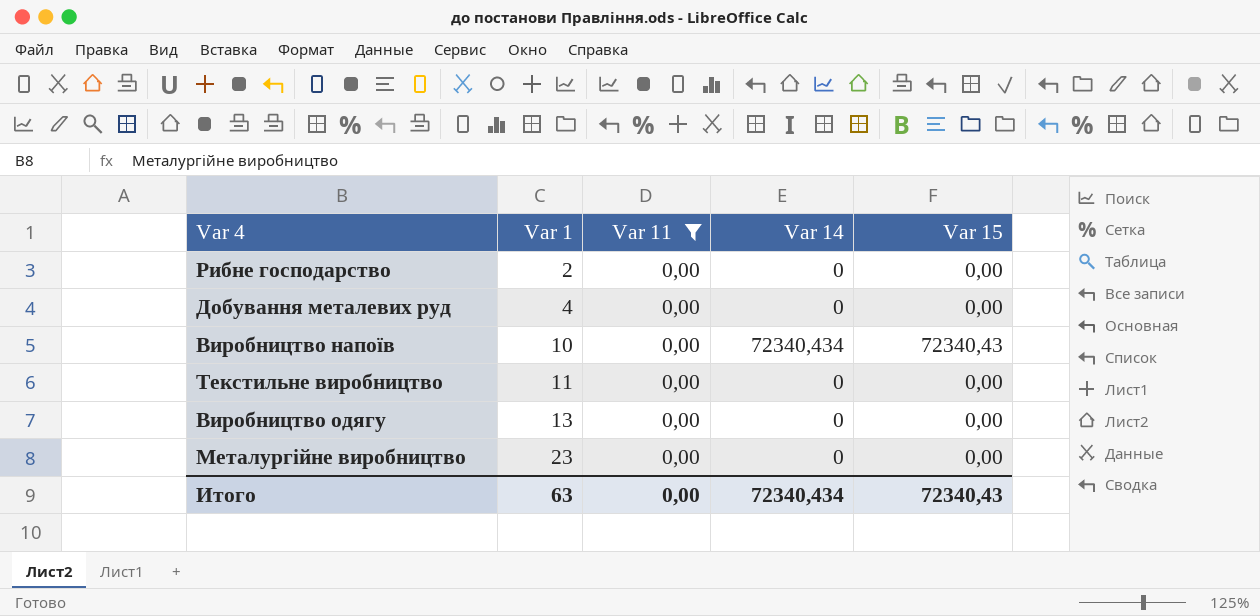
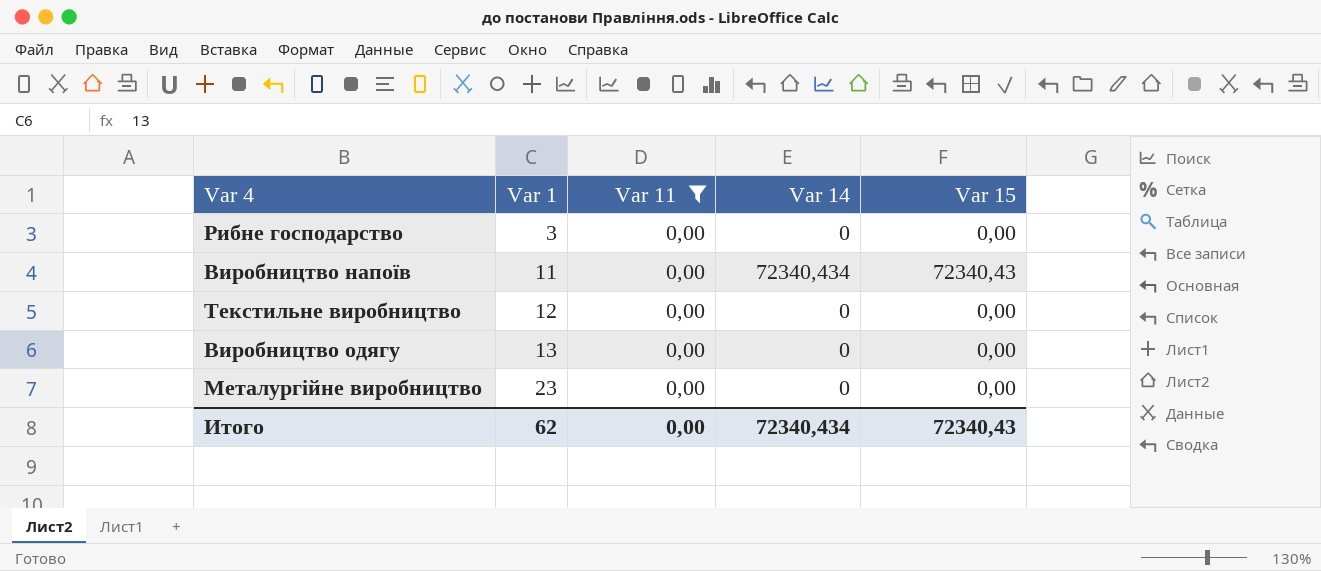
row Добування металевих руд: 4 | 0,00 | 0 | 0,00 -> none
Рибне господарство | Var 1: 2 -> 3
Виробництво напоїв | Var 1: 10 -> 11
Текстильне виробництво | Var 1: 11 -> 12
Итого | Var 1: 63 -> 62

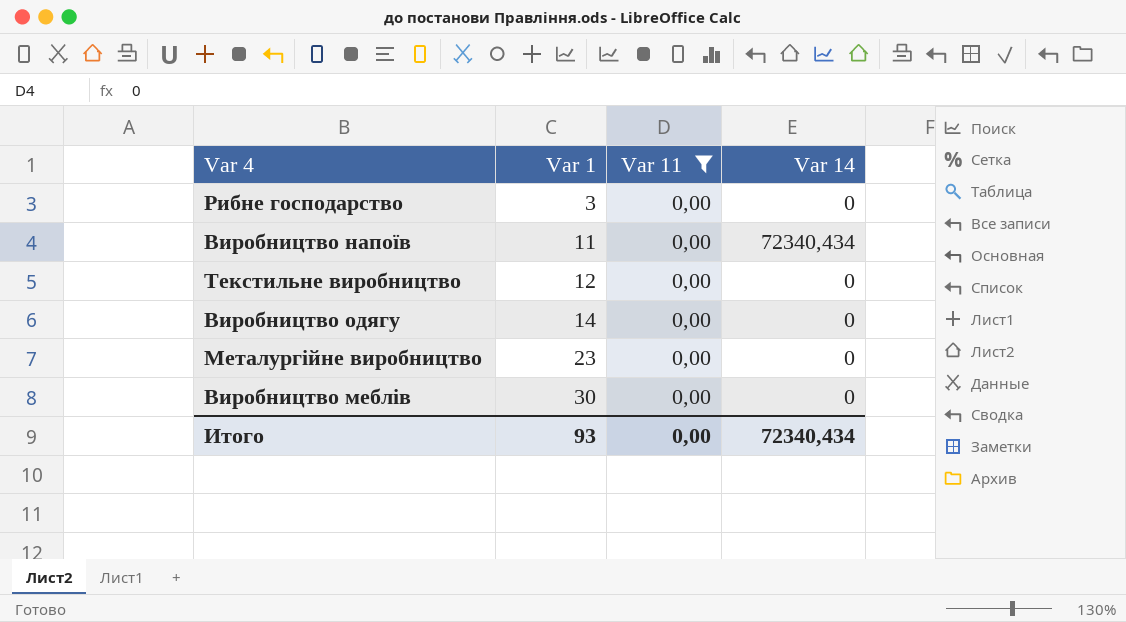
column Var 15 | position: 5 -> none
Виробництво одягу | Var 1: 13 -> 14
row Виробництво меблів: none -> 30 | 0,00 | 0
Итого | Var 1: 62 -> 93

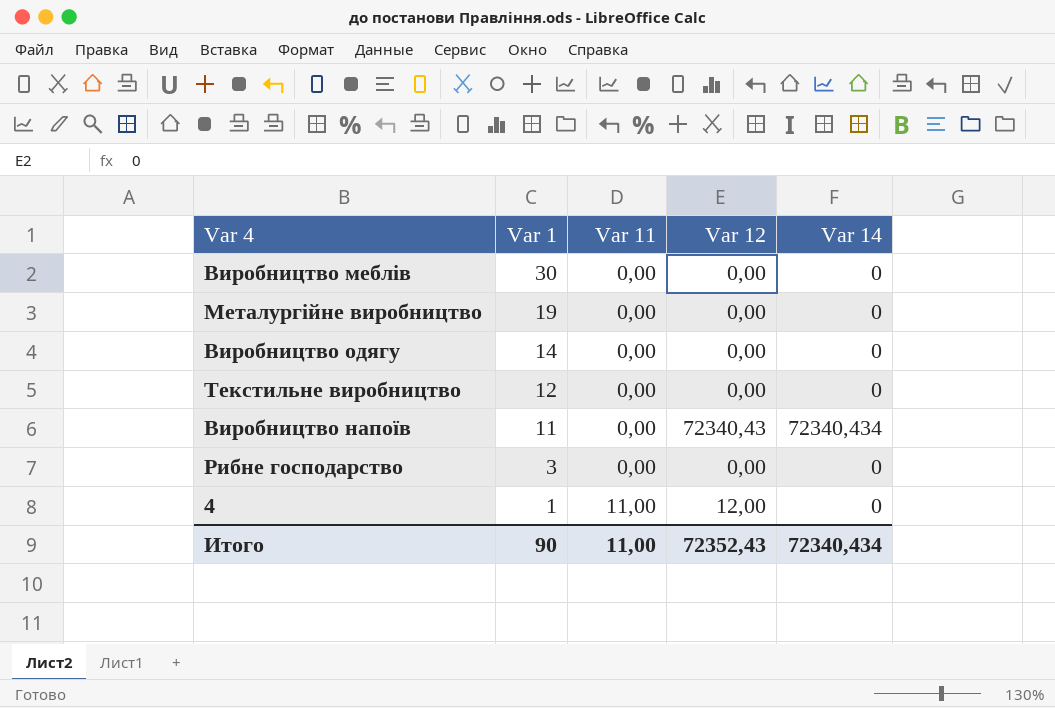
filter: Var 11 = 0,00 -> none
row order: Var 1 ascending -> Var 1 descending
column Var 12 | position: none -> 4
Металургійне виробництво | Var 1: 23 -> 19
Итого | Var 1: 93 -> 90
Итого | Var 11: 0,00 -> 11,00

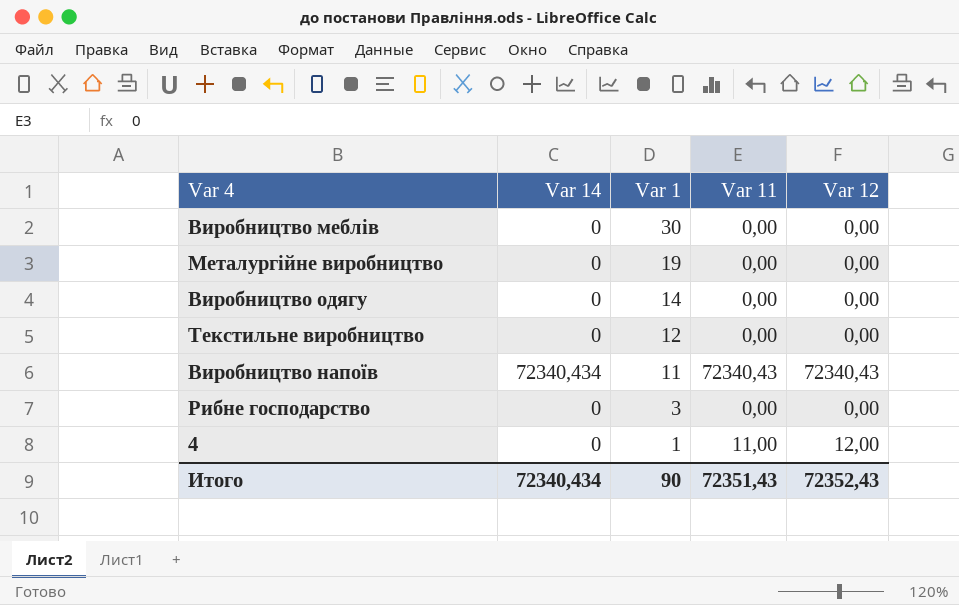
column Var 14 | position: 5 -> 2
Виробництво напоїв | Var 11: 0,00 -> 72340,43
Итого | Var 11: 11,00 -> 72351,43

